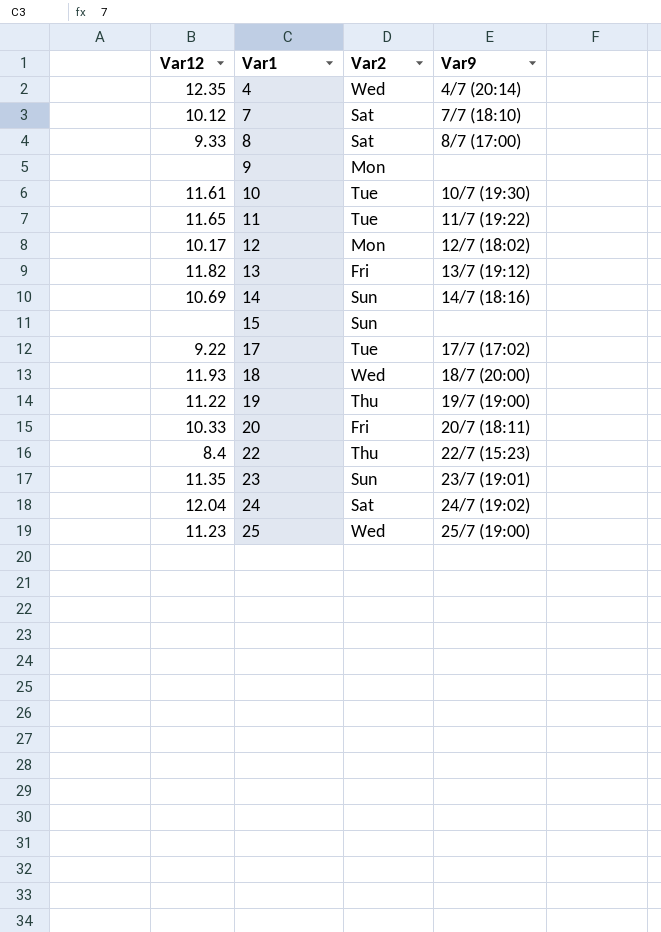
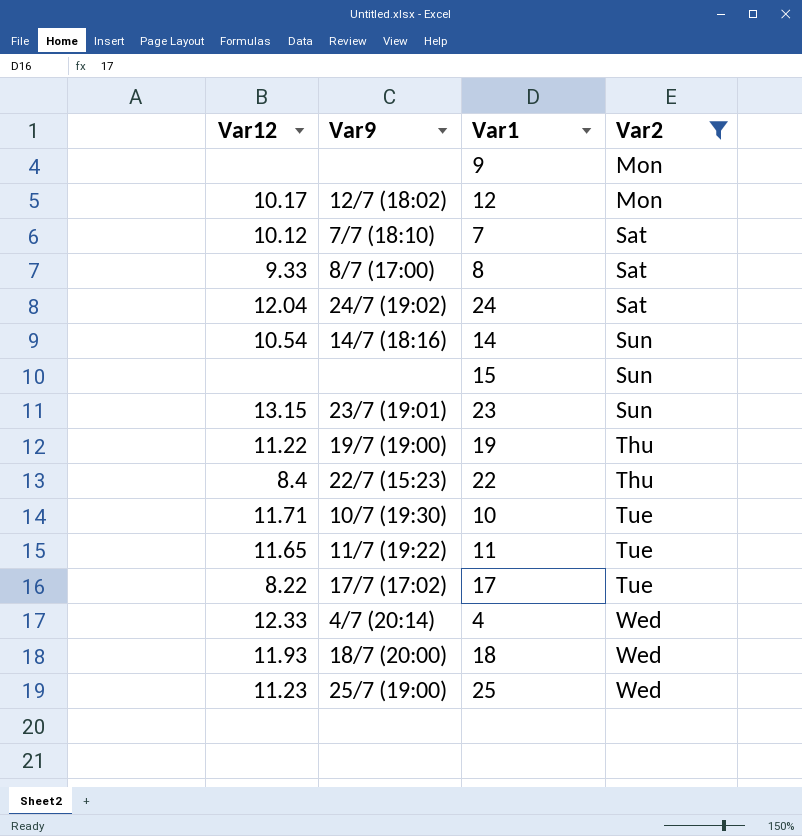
filter: none -> Var2 != Fri
row order: Var1 ascending -> Var2 ascending
column Var9 | position: 4 -> 2
14 | Var12: 10.69 -> 10.54
23 | Var12: 11.35 -> 13.15
10 | Var12: 11.61 -> 11.71
17 | Var12: 9.22 -> 8.22
4 | Var12: 12.35 -> 12.33

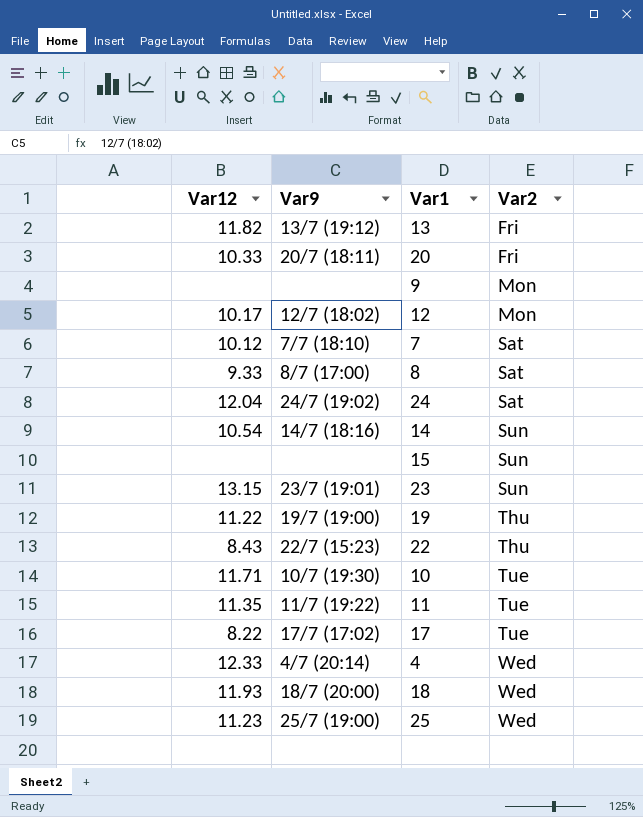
filter: Var2 != Fri -> none
22 | Var12: 8.4 -> 8.43
11 | Var12: 11.65 -> 11.35

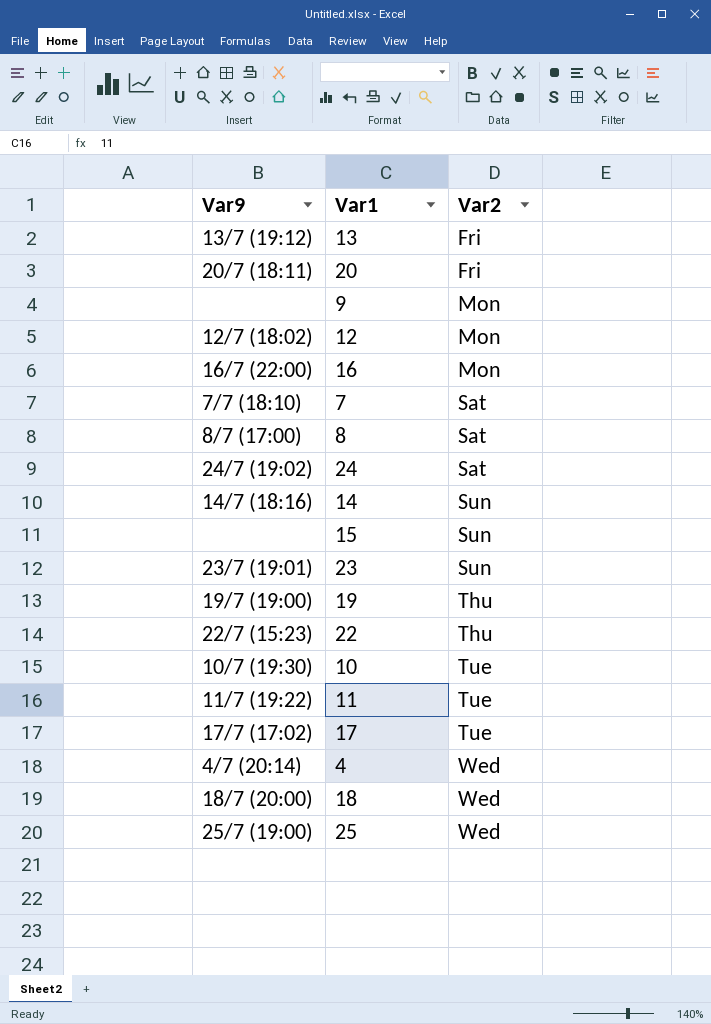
column Var12 | position: 1 -> none
row 16: none -> 16/7 (22:00) | Mon

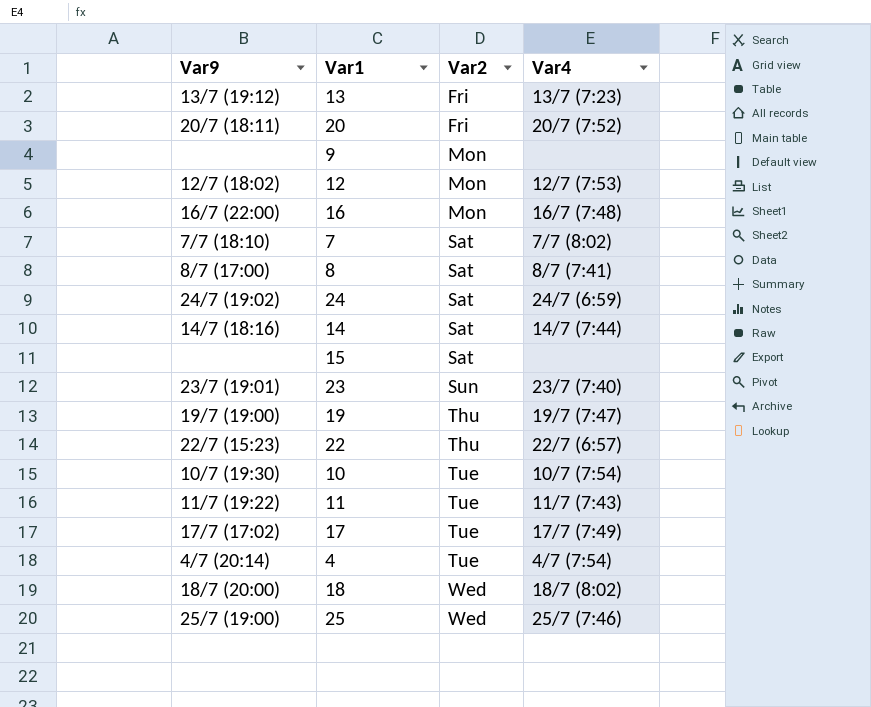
column Var4 | position: none -> 4
14 | Var2: Sun -> Sat
15 | Var2: Sun -> Sat
4 | Var2: Wed -> Tue

